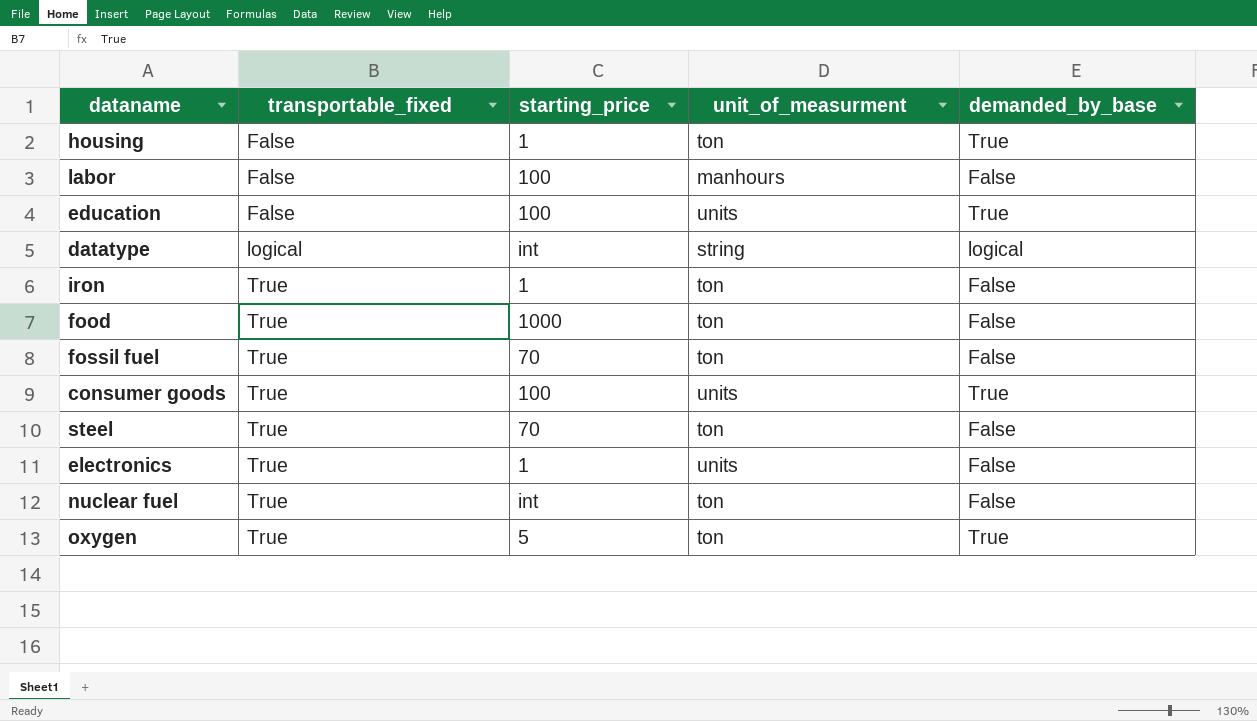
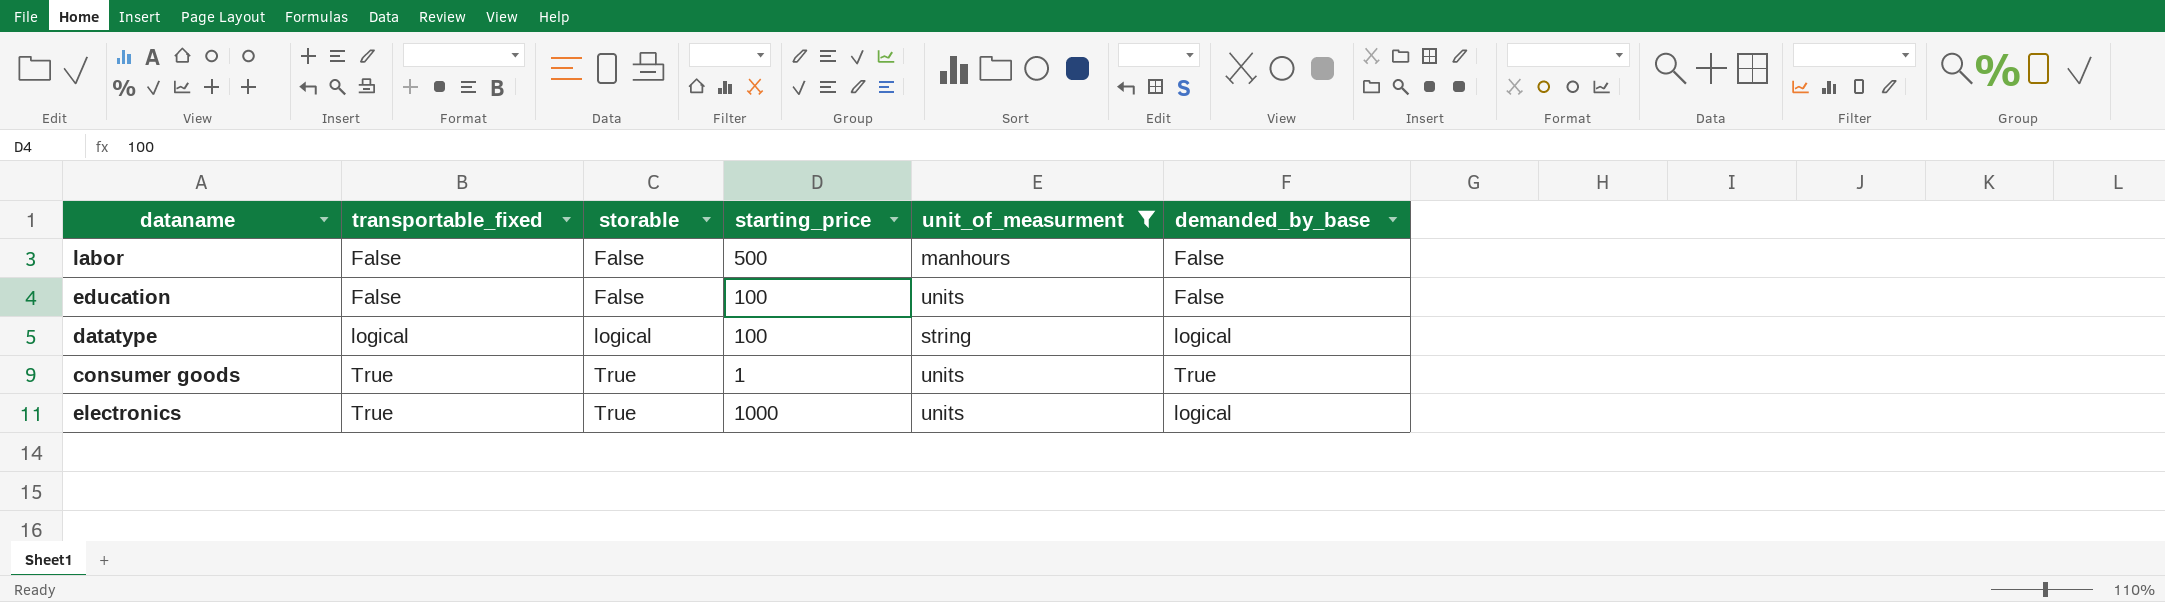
filter: none -> unit_of_measurment != ton
column storable | position: none -> 3
labor | starting_price: 100 -> 500
education | demanded_by_base: True -> False
datatype | starting_price: int -> 100
consumer goods | starting_price: 100 -> 1
electronics | starting_price: 1 -> 1000
electronics | demanded_by_base: False -> logical

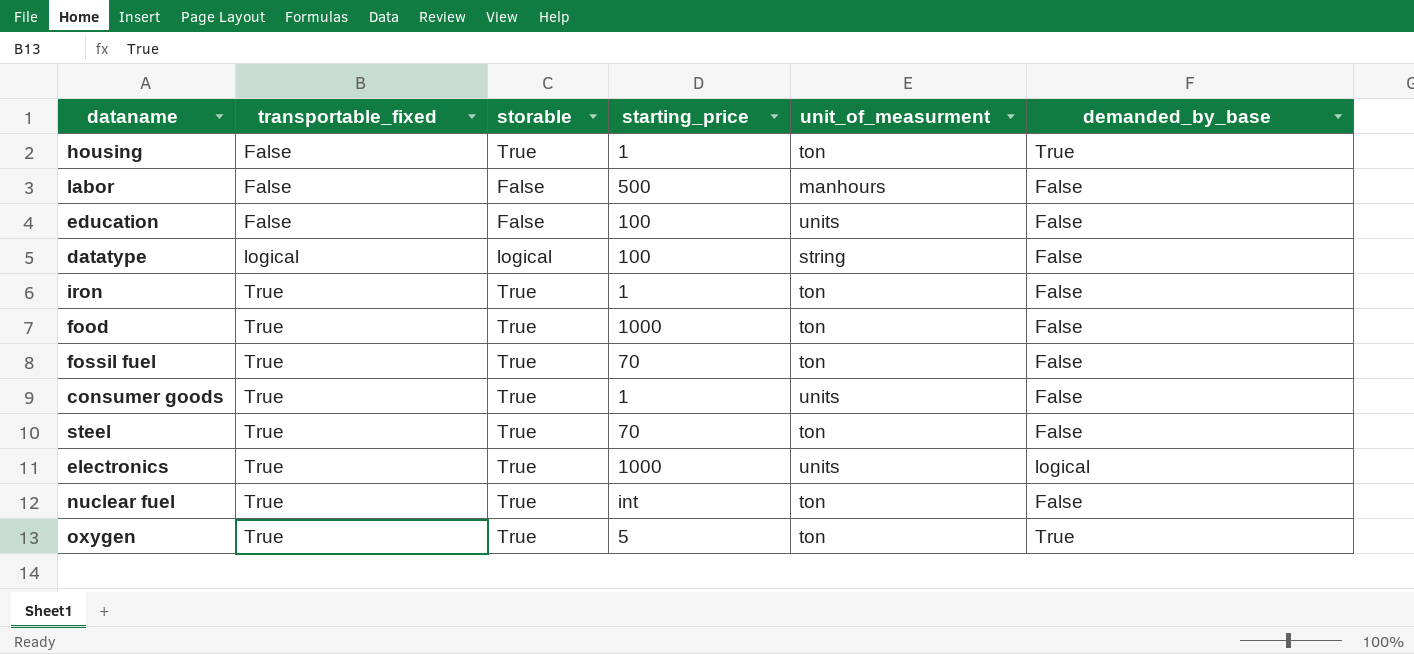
filter: unit_of_measurment != ton -> none
datatype | demanded_by_base: logical -> False
consumer goods | demanded_by_base: True -> False

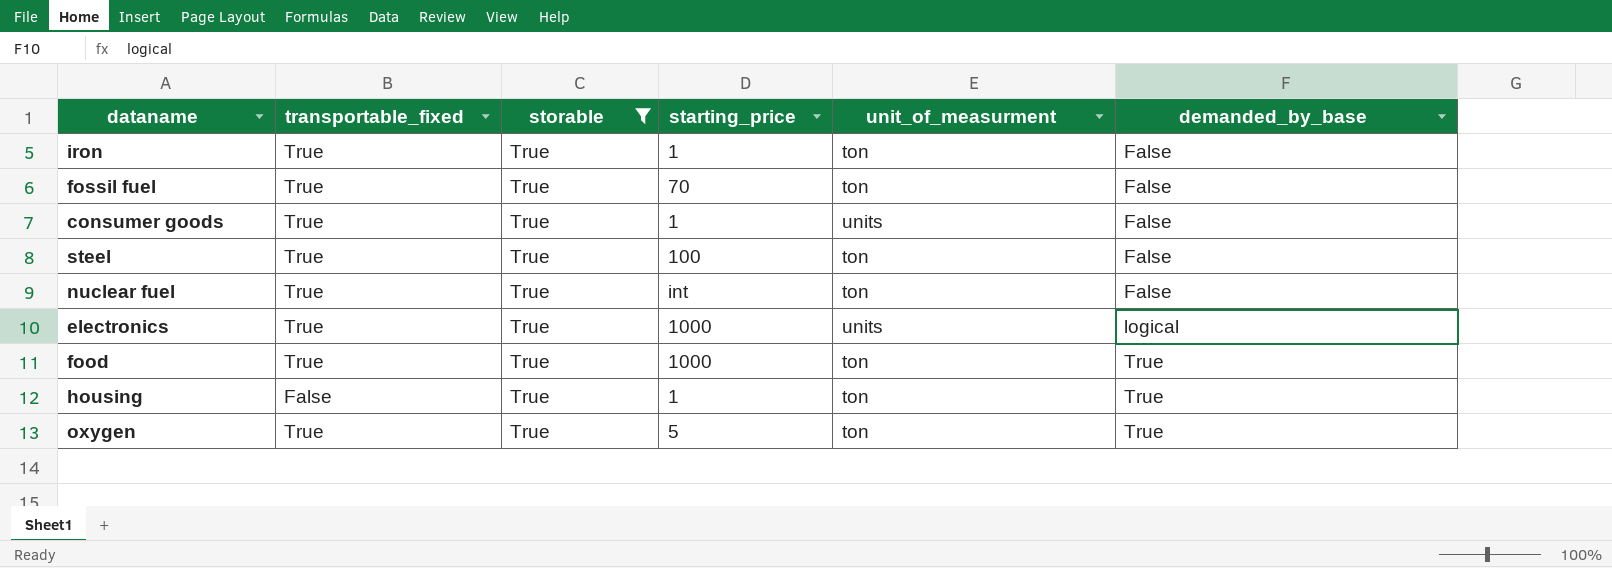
filter: none -> storable = True
row order: transportable_fixed ascending -> demanded_by_base ascending
steel | starting_price: 70 -> 100
food | demanded_by_base: False -> True

